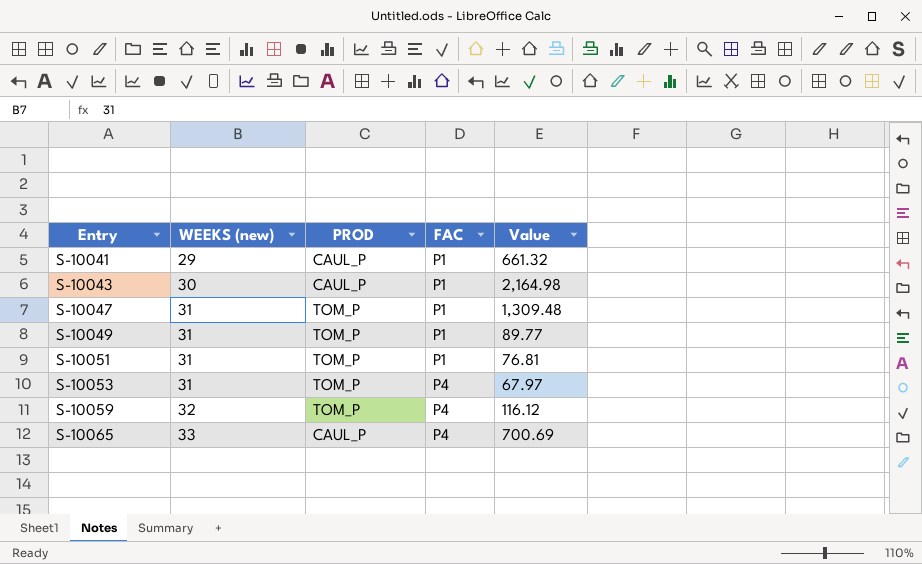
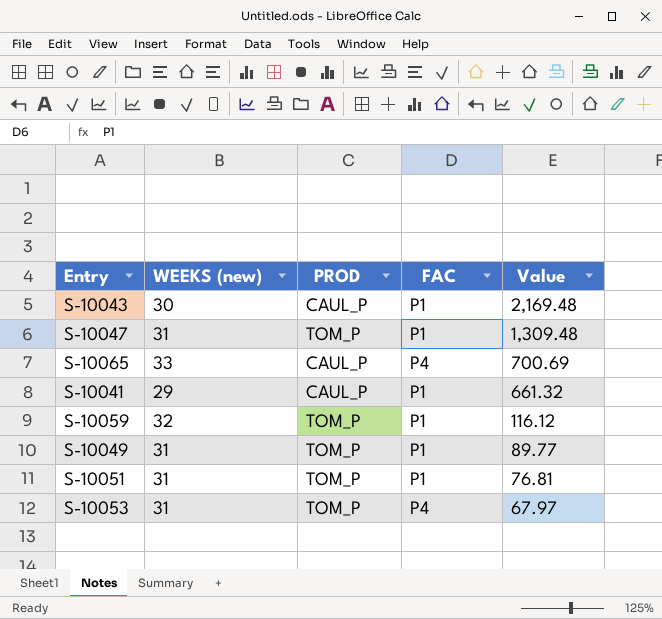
row order: Entry ascending -> Value descending
S-10043 | Value: 2,164.98 -> 2,169.48
S-10059 | FAC: P4 -> P1

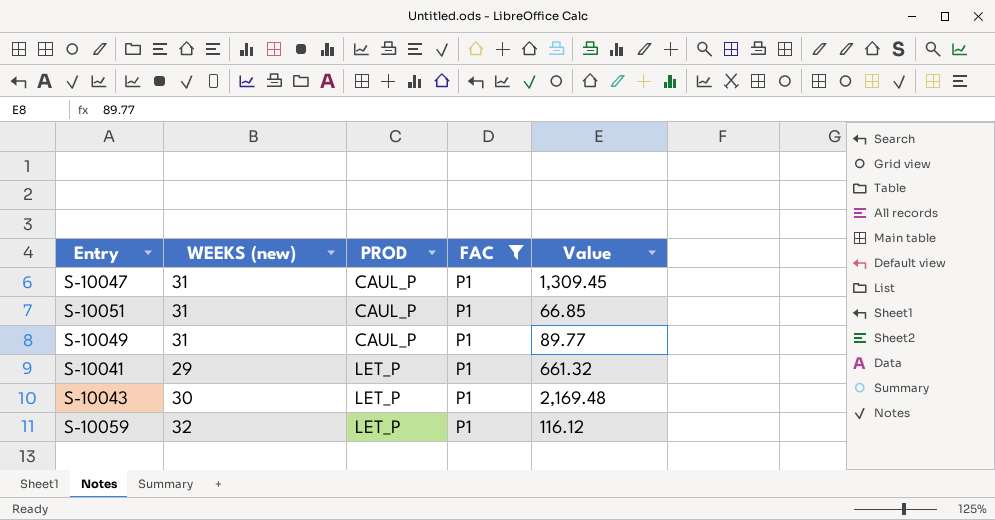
filter: none -> FAC = P1
row order: Value descending -> PROD ascending
S-10047 | PROD: TOM_P -> CAUL_P
S-10047 | Value: 1,309.48 -> 1,309.45
S-10051 | PROD: TOM_P -> CAUL_P
S-10051 | Value: 76.81 -> 66.85
S-10049 | PROD: TOM_P -> CAUL_P
S-10041 | PROD: CAUL_P -> LET_P
S-10043 | PROD: CAUL_P -> LET_P
S-10059 | PROD: TOM_P -> LET_P

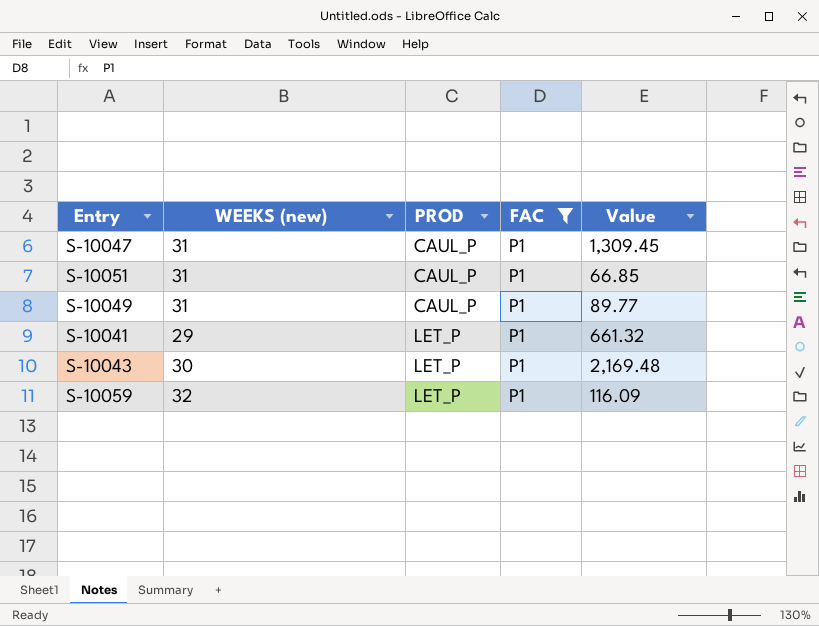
S-10059 | Value: 116.12 -> 116.09

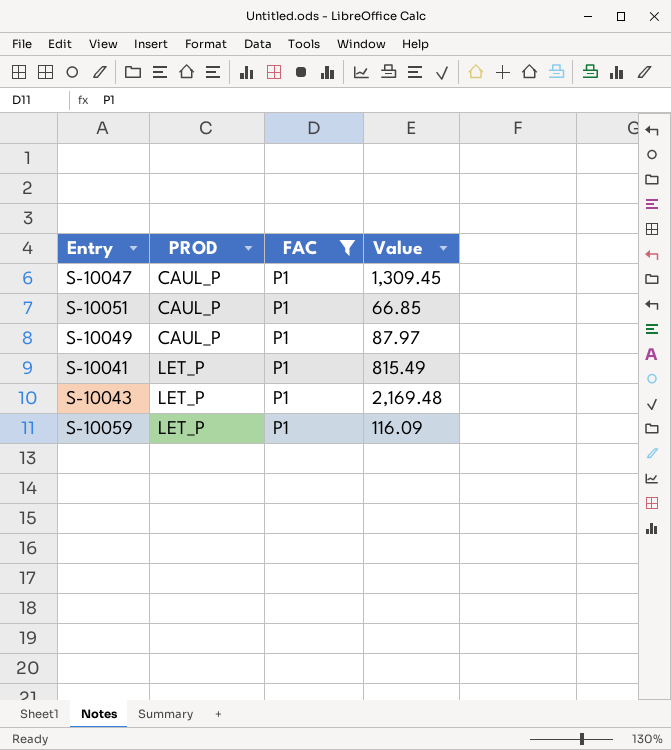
column WEEKS (new) | position: 2 -> none
S-10049 | Value: 89.77 -> 87.97
S-10041 | Value: 661.32 -> 815.49

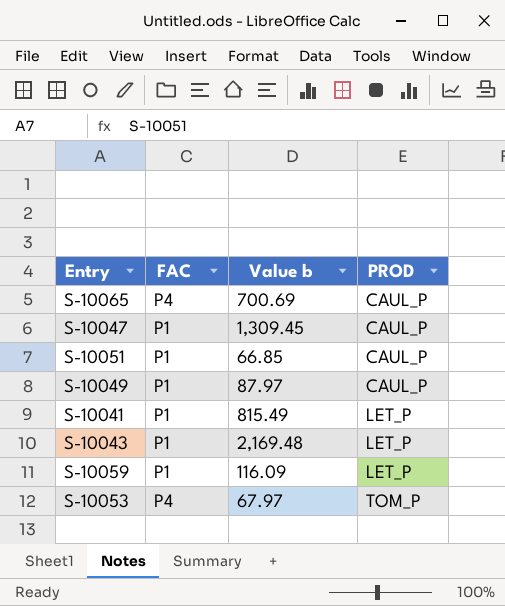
filter: FAC = P1 -> none
column name: Value -> Value b
column PROD | position: 2 -> 4

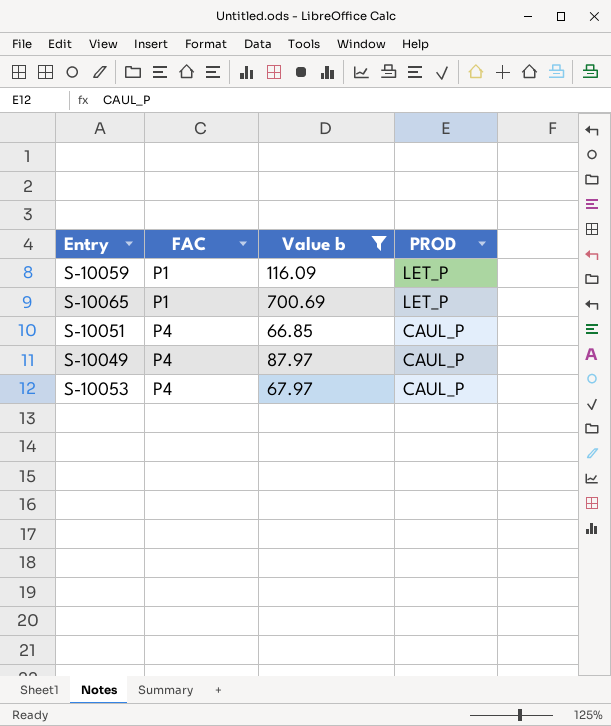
filter: none -> Value b <= 700.69
row order: PROD ascending -> FAC ascending
S-10065 | FAC: P4 -> P1
S-10065 | PROD: CAUL_P -> LET_P
S-10051 | FAC: P1 -> P4
S-10049 | FAC: P1 -> P4
S-10053 | PROD: TOM_P -> CAUL_P

